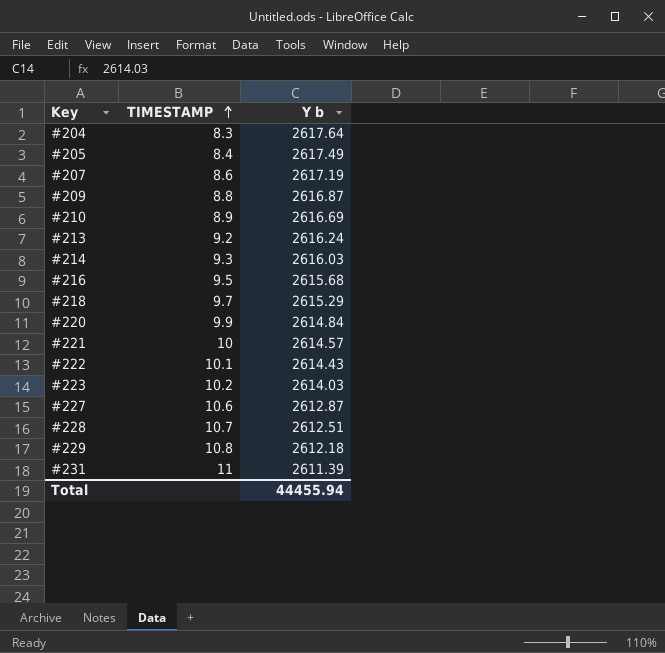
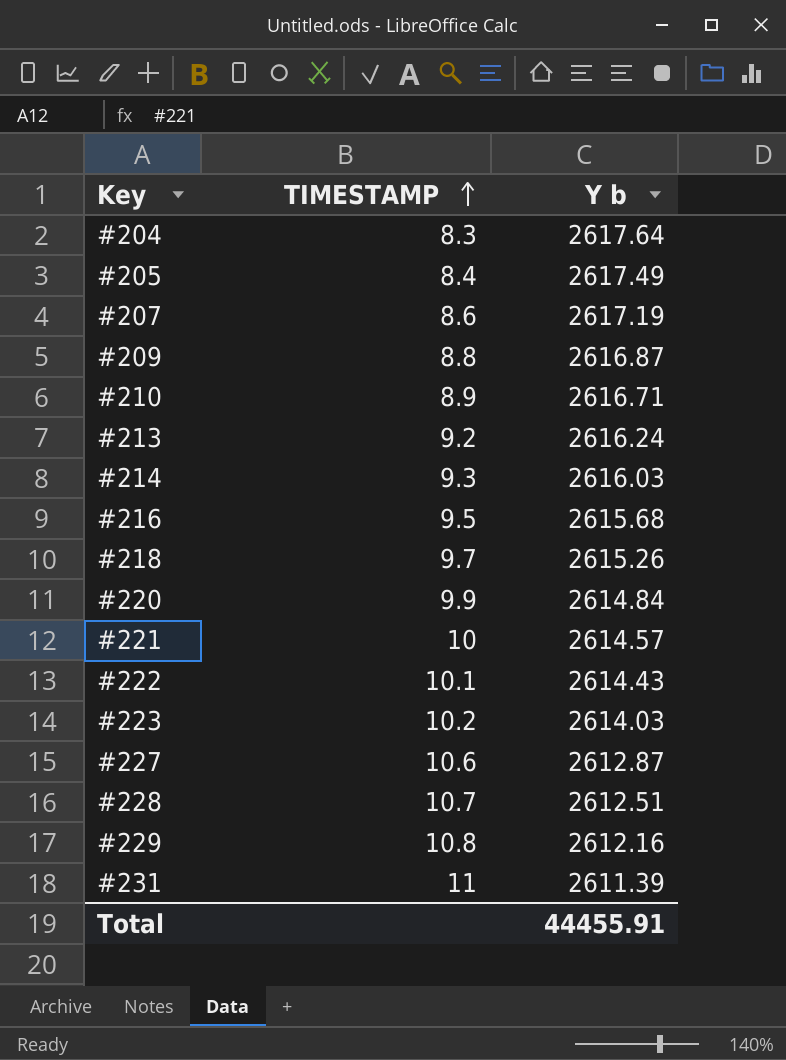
#210 | Y b: 2616.69 -> 2616.71
#218 | Y b: 2615.29 -> 2615.26
#229 | Y b: 2612.18 -> 2612.16
Total | Y b: 44455.94 -> 44455.91

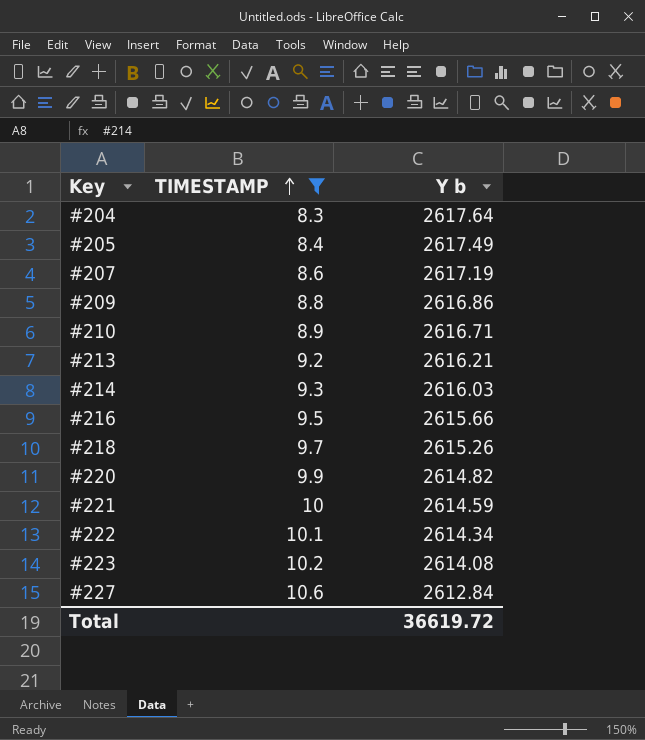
filter: none -> TIMESTAMP <= 10.6
#209 | Y b: 2616.87 -> 2616.86
#213 | Y b: 2616.24 -> 2616.21
#216 | Y b: 2615.68 -> 2615.66
#220 | Y b: 2614.84 -> 2614.82
#221 | Y b: 2614.57 -> 2614.59
#222 | Y b: 2614.43 -> 2614.34
#223 | Y b: 2614.03 -> 2614.08
#227 | Y b: 2612.87 -> 2612.84
Total | Y b: 44455.91 -> 36619.72

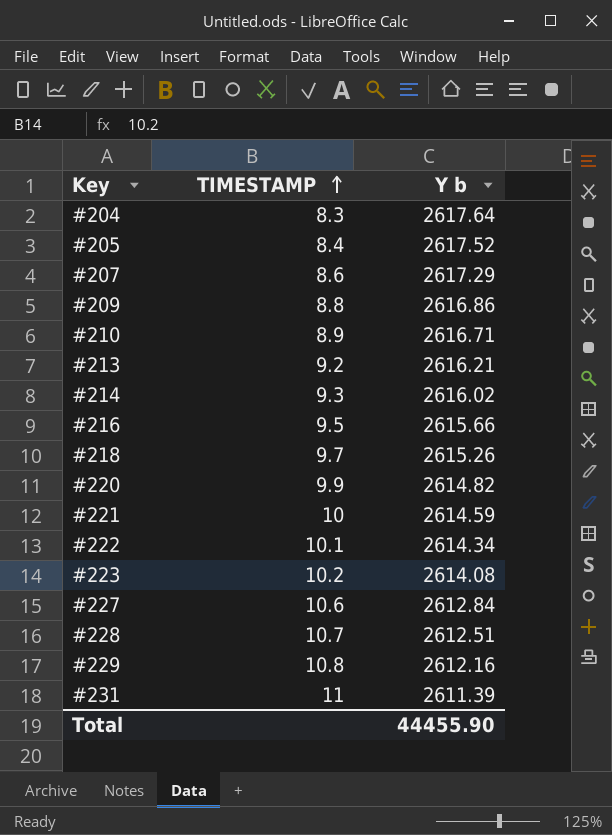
filter: TIMESTAMP <= 10.6 -> none
#205 | Y b: 2617.49 -> 2617.52
#207 | Y b: 2617.19 -> 2617.29
#214 | Y b: 2616.03 -> 2616.02
Total | Y b: 36619.72 -> 44455.90

